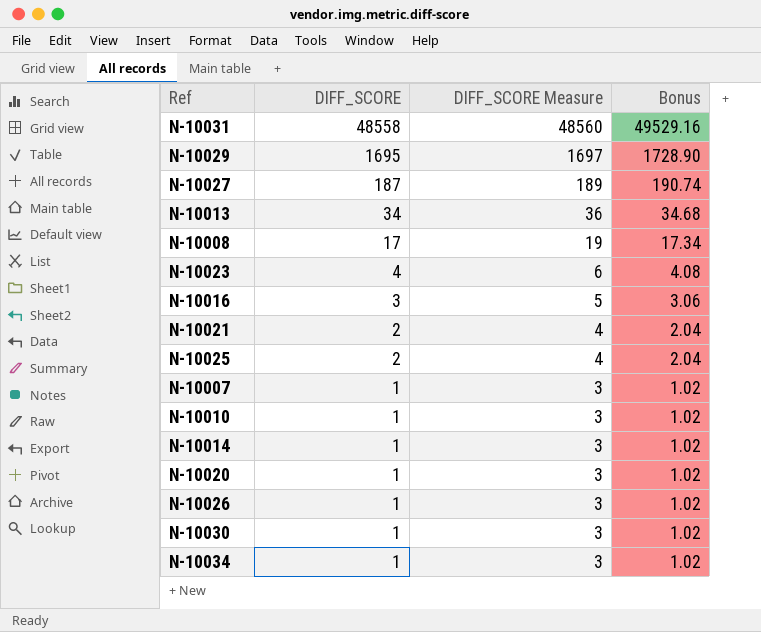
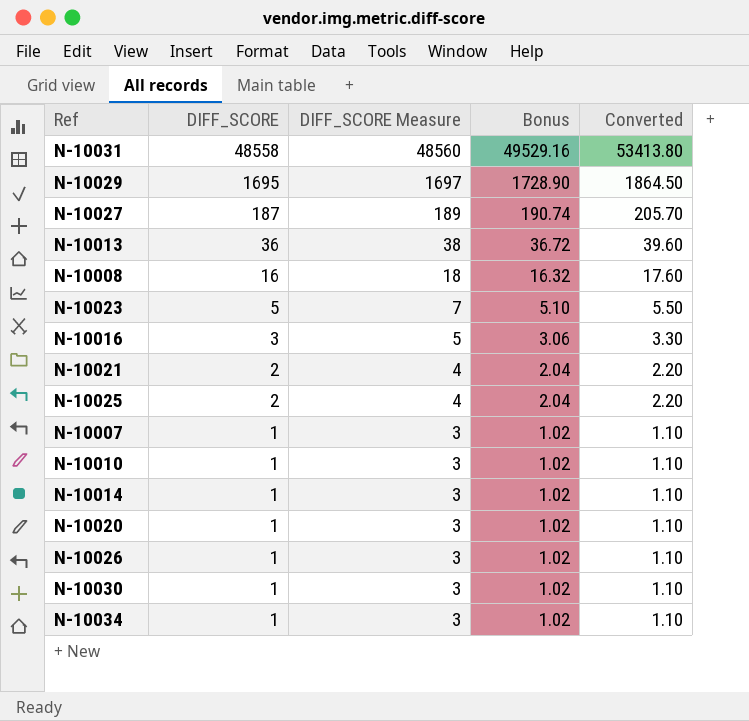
column Converted | formula: none -> [DIFF_SCORE] * 1.1
N-10013 | DIFF_SCORE: 34 -> 36
N-10013 | DIFF_SCORE Measure: 36 -> 38
N-10013 | Bonus: 34.68 -> 36.72
N-10008 | DIFF_SCORE: 17 -> 16
N-10008 | DIFF_SCORE Measure: 19 -> 18
N-10008 | Bonus: 17.34 -> 16.32
N-10023 | DIFF_SCORE: 4 -> 5
N-10023 | DIFF_SCORE Measure: 6 -> 7
N-10023 | Bonus: 4.08 -> 5.10

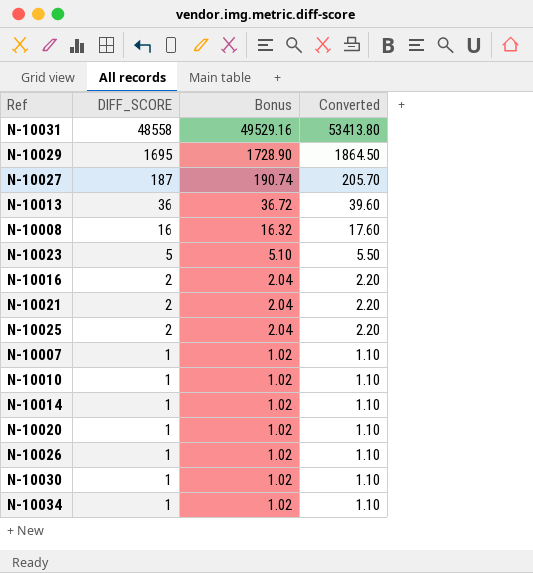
column DIFF_SCORE Measure | formula: [DIFF_SCORE] + 2 -> none
N-10016 | DIFF_SCORE: 3 -> 2
N-10016 | Bonus: 3.06 -> 2.04
N-10016 | Converted: 3.30 -> 2.20

